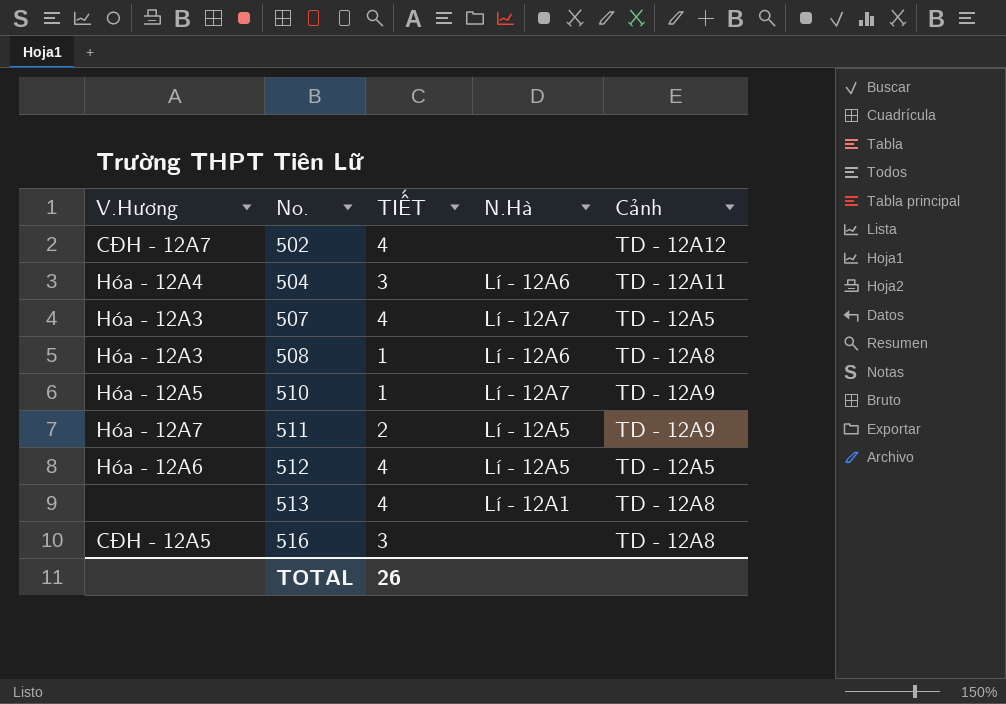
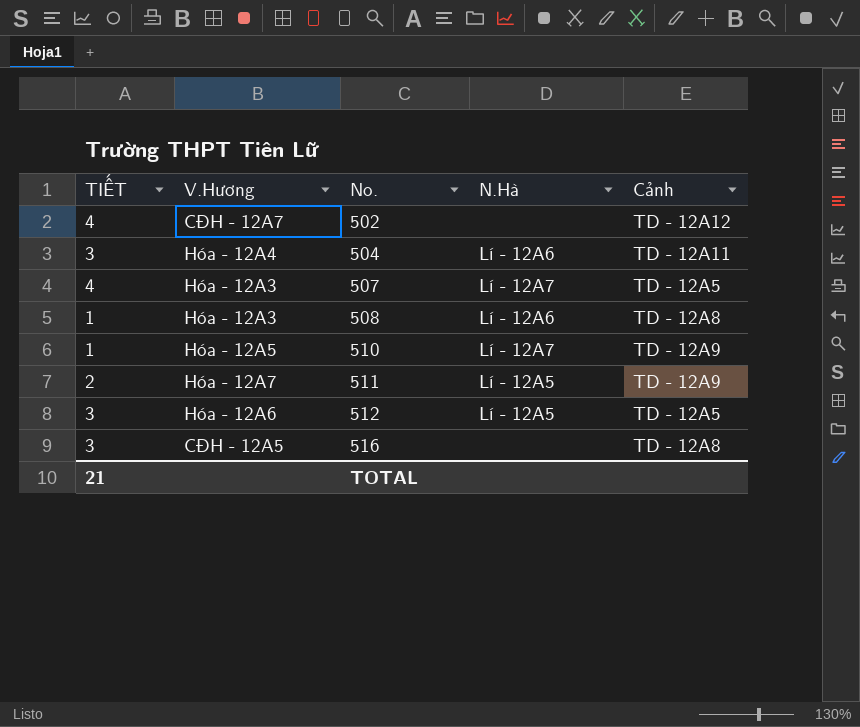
column TIẾT | position: 3 -> 1
row 513: none | 4 | Lí - 12A1 | TD - 12A8 -> none
512 | TIẾT: 4 -> 3
TOTAL | TIẾT: 26 -> 21

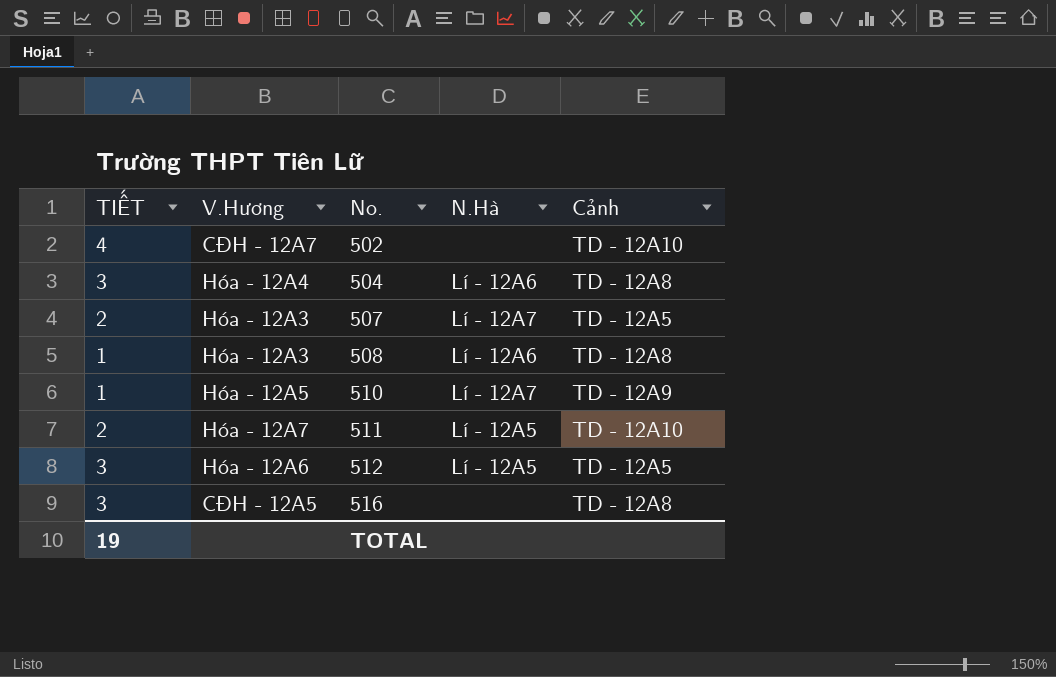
502 | Cảnh: TD - 12A12 -> TD - 12A10
504 | Cảnh: TD - 12A11 -> TD - 12A8
507 | TIẾT: 4 -> 2
511 | Cảnh: TD - 12A9 -> TD - 12A10
TOTAL | TIẾT: 21 -> 19

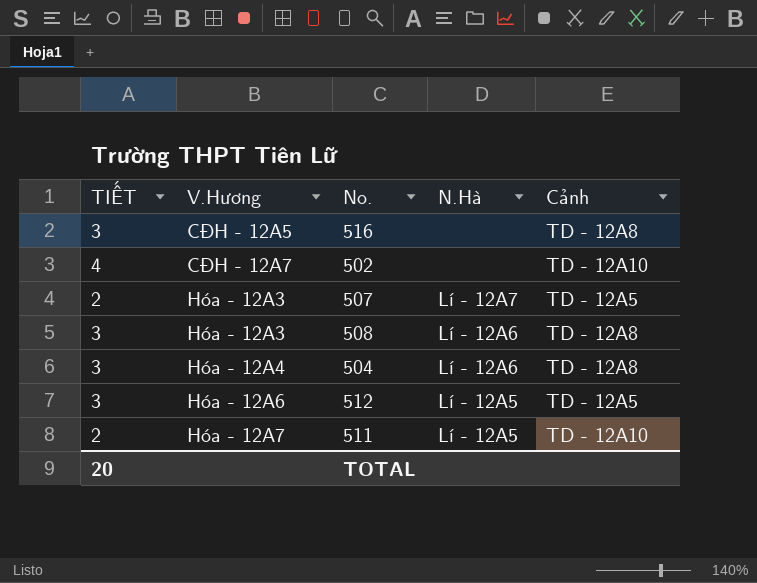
row order: No. ascending -> V.Hương ascending
row 510: 1 | Hóa - 12A5 | Lí - 12A7 | TD - 12A9 -> none
508 | TIẾT: 1 -> 3
TOTAL | TIẾT: 19 -> 20

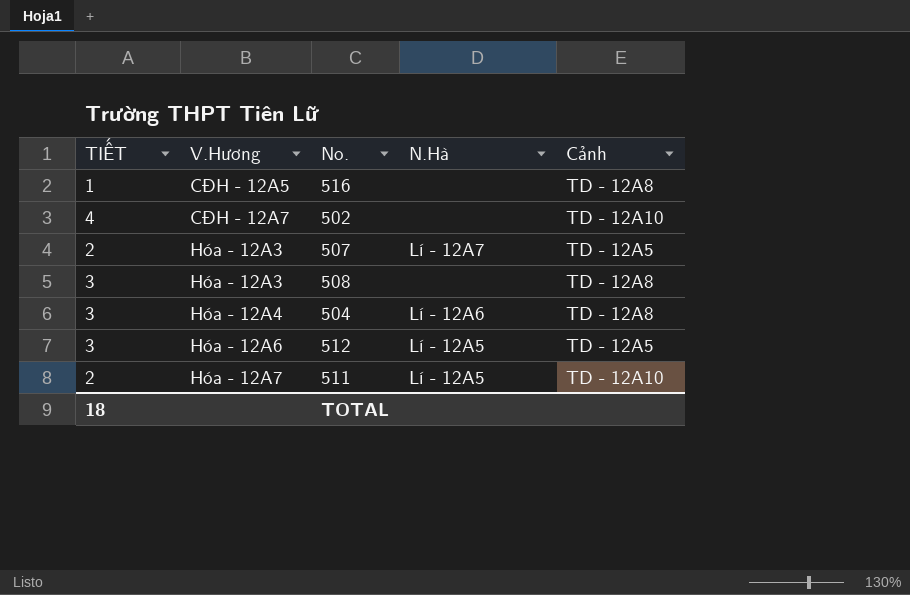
516 | TIẾT: 3 -> 1
508 | N.Hà: Lí - 12A6 -> none
TOTAL | TIẾT: 20 -> 18

